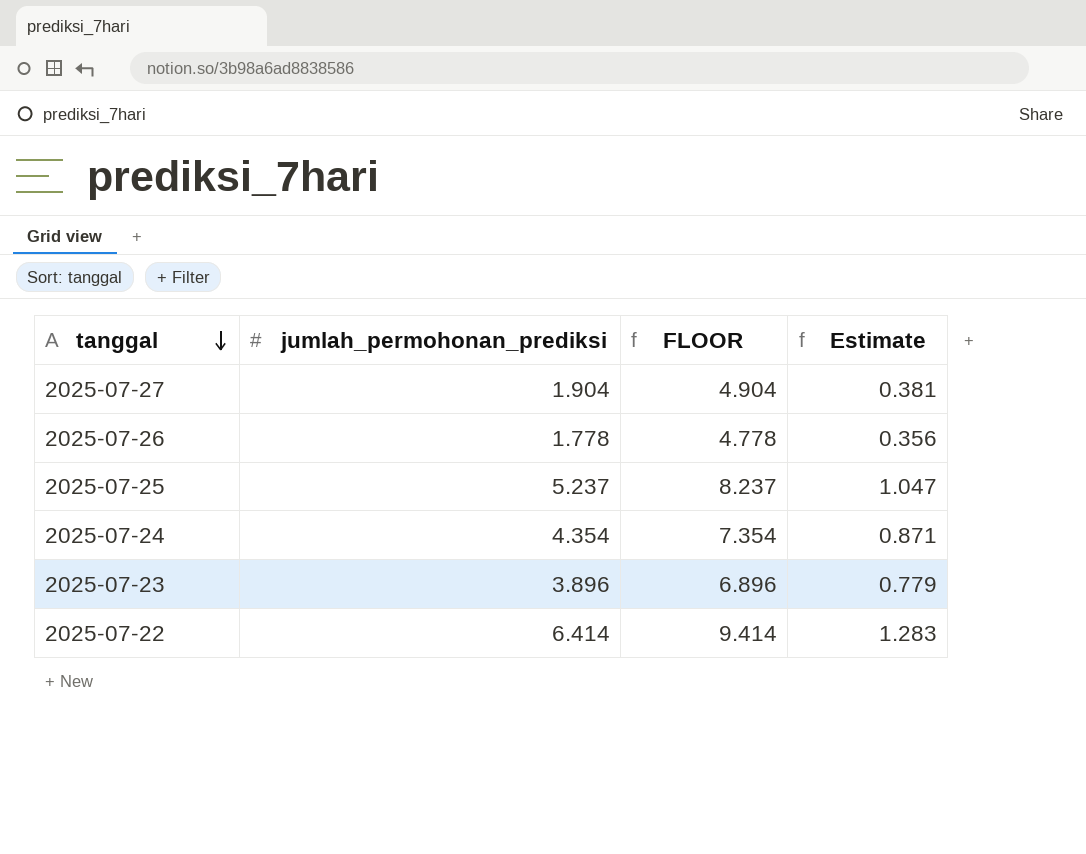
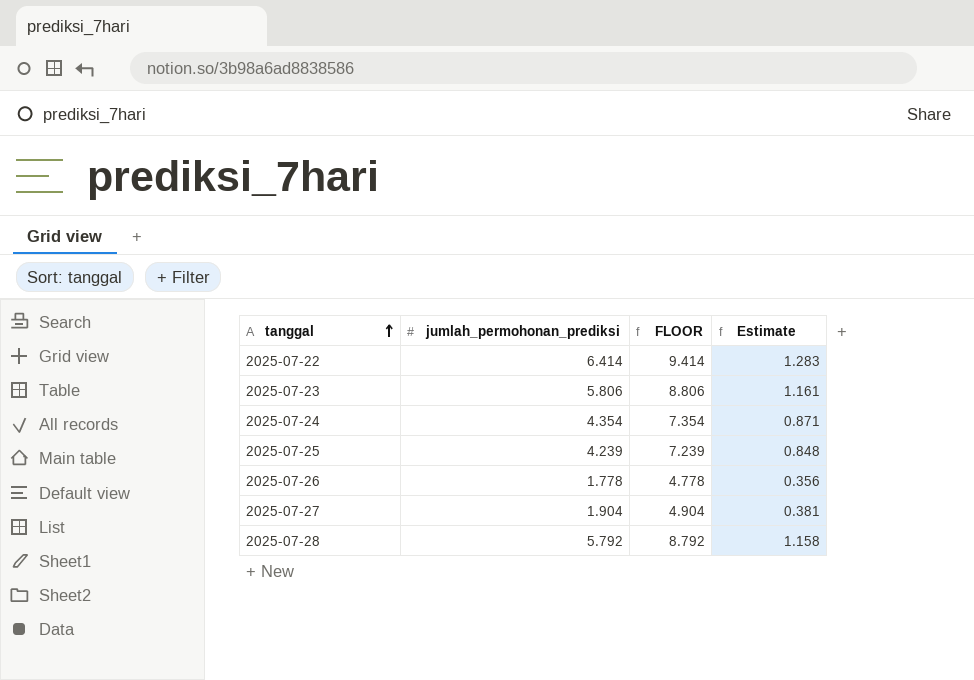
row order: tanggal descending -> tanggal ascending
2025-07-23 | jumlah_permohonan_prediksi: 3.896 -> 5.806
2025-07-23 | FLOOR: 6.896 -> 8.806
2025-07-23 | Estimate: 0.779 -> 1.161
2025-07-25 | jumlah_permohonan_prediksi: 5.237 -> 4.239
2025-07-25 | FLOOR: 8.237 -> 7.239
2025-07-25 | Estimate: 1.047 -> 0.848
row 2025-07-28: none -> 5.792 | 8.792 | 1.158

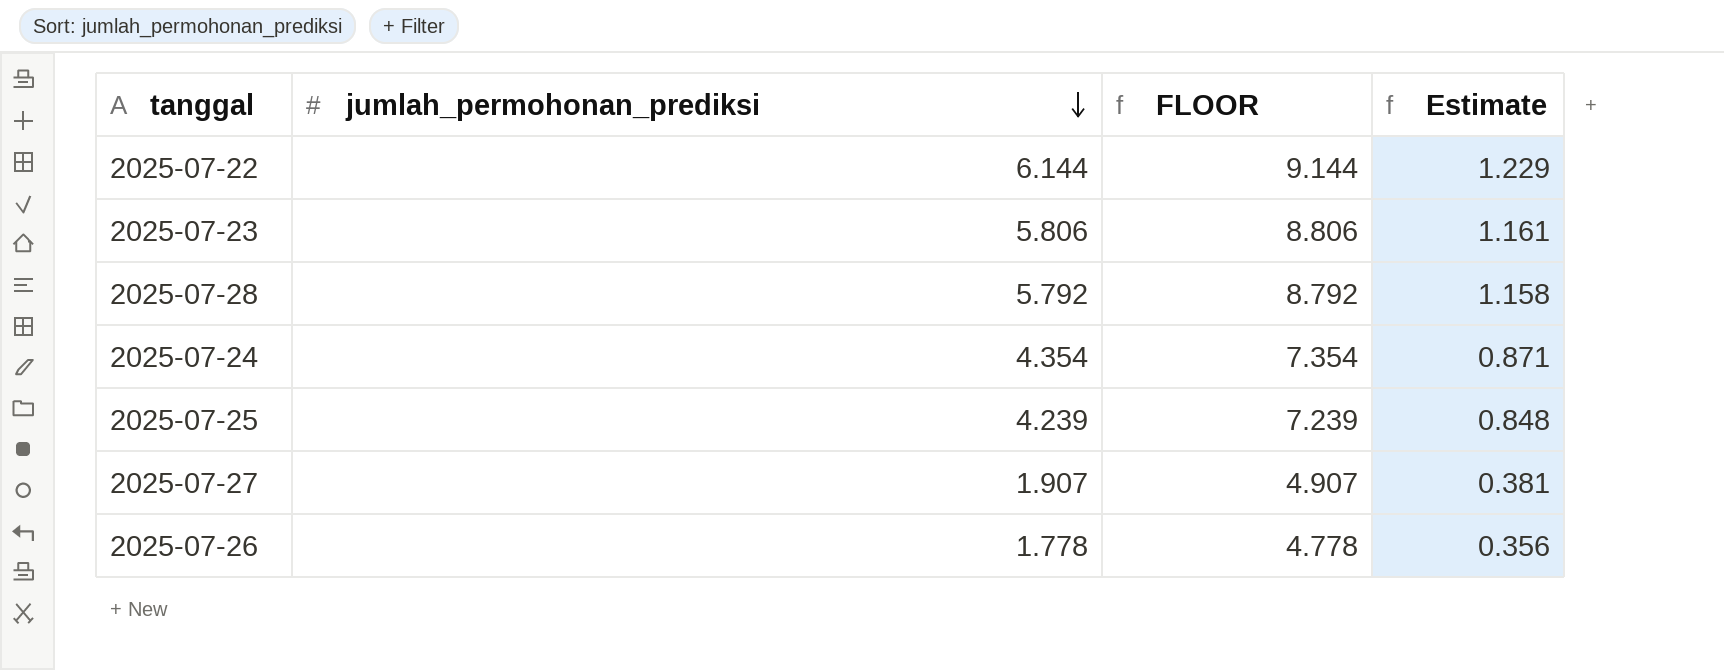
row order: tanggal ascending -> jumlah_permohonan_prediksi descending
2025-07-22 | jumlah_permohonan_prediksi: 6.414 -> 6.144
2025-07-22 | FLOOR: 9.414 -> 9.144
2025-07-22 | Estimate: 1.283 -> 1.229
2025-07-27 | jumlah_permohonan_prediksi: 1.904 -> 1.907
2025-07-27 | FLOOR: 4.904 -> 4.907

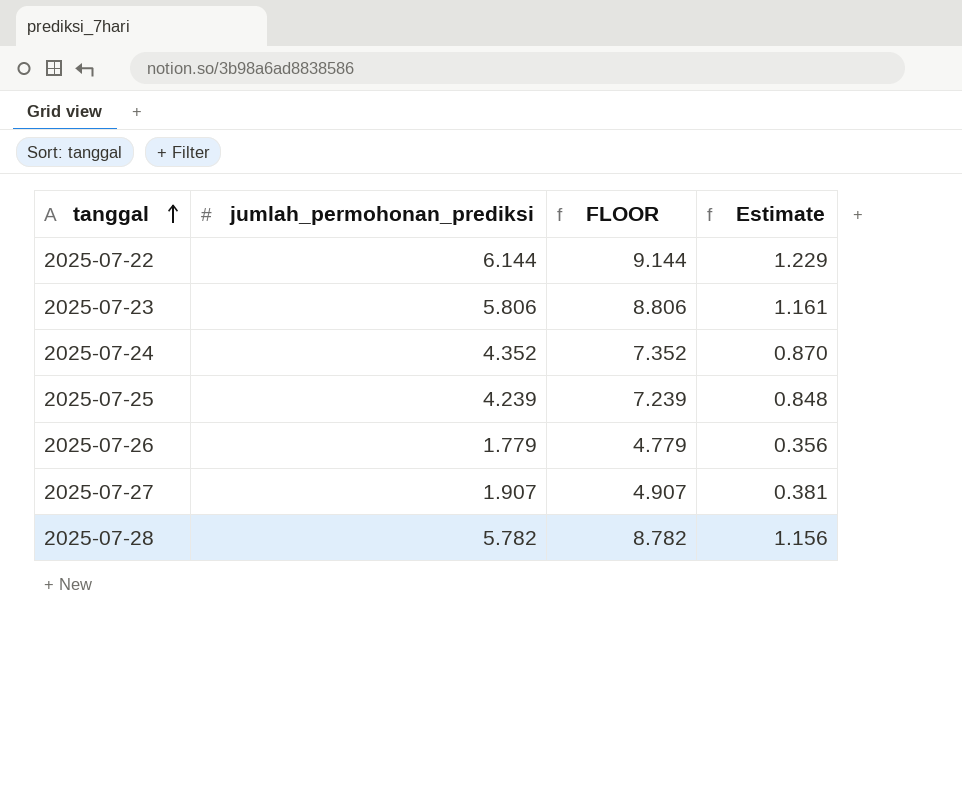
row order: jumlah_permohonan_prediksi descending -> tanggal ascending
2025-07-24 | jumlah_permohonan_prediksi: 4.354 -> 4.352
2025-07-24 | FLOOR: 7.354 -> 7.352
2025-07-24 | Estimate: 0.871 -> 0.870
2025-07-26 | jumlah_permohonan_prediksi: 1.778 -> 1.779
2025-07-26 | FLOOR: 4.778 -> 4.779
2025-07-28 | jumlah_permohonan_prediksi: 5.792 -> 5.782
2025-07-28 | FLOOR: 8.792 -> 8.782
2025-07-28 | Estimate: 1.158 -> 1.156

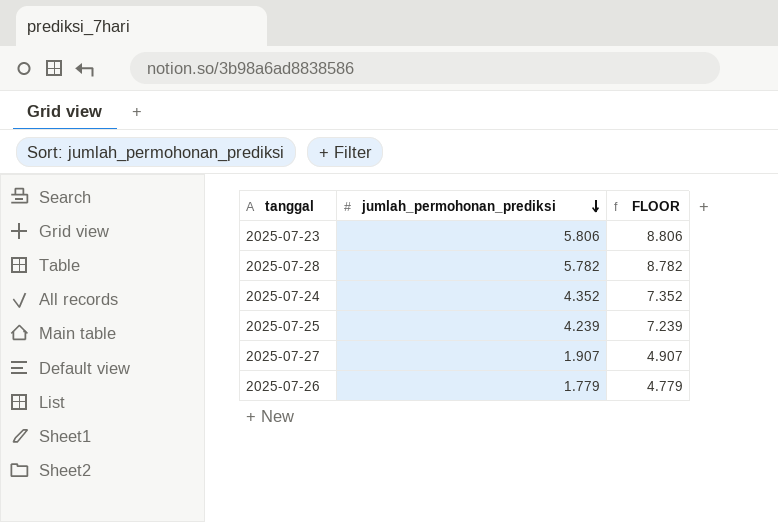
row order: tanggal ascending -> jumlah_permohonan_prediksi descending
column Estimate | formula: [jumlah_permohonan_prediksi] * 0.2 -> none
row 2025-07-22: 6.144 | 9.144 | 1.229 -> none

